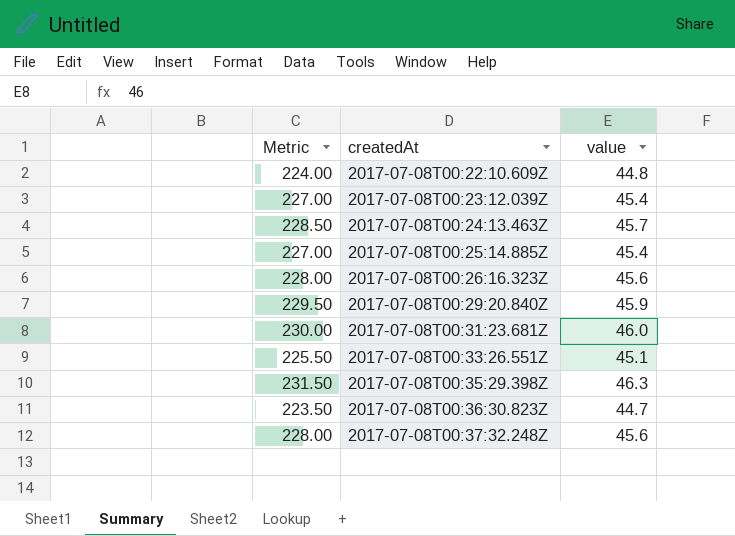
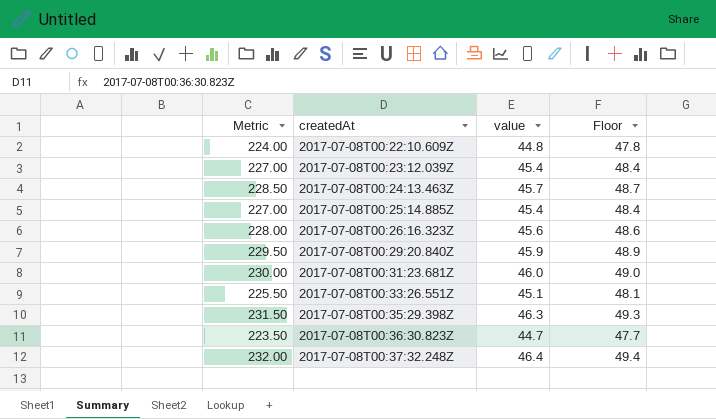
column Floor | formula: none -> [value] + 3
2017-07-08T00:37:32.248Z | Metric: 228.00 -> 232.00
2017-07-08T00:37:32.248Z | value: 45.6 -> 46.4

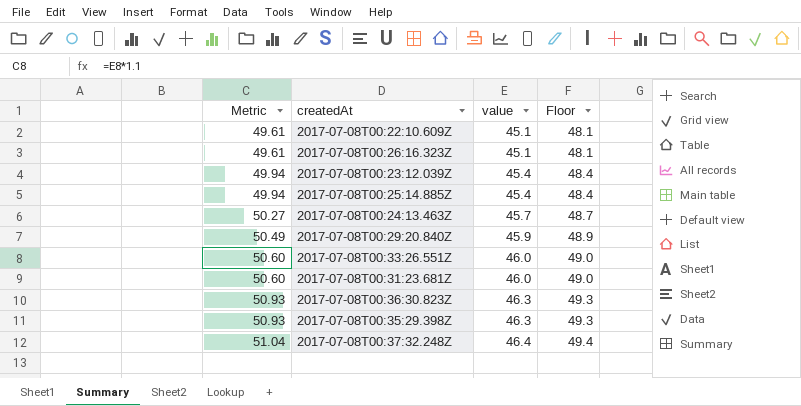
row order: createdAt ascending -> Metric ascending
column Metric | formula: [value] * 5 -> [value] * 1.1
2017-07-08T00:22:10.609Z | value: 44.8 -> 45.1
2017-07-08T00:22:10.609Z | Floor: 47.8 -> 48.1
2017-07-08T00:26:16.323Z | value: 45.6 -> 45.1
2017-07-08T00:26:16.323Z | Floor: 48.6 -> 48.1
2017-07-08T00:33:26.551Z | value: 45.1 -> 46.0
2017-07-08T00:33:26.551Z | Floor: 48.1 -> 49.0
2017-07-08T00:36:30.823Z | value: 44.7 -> 46.3
2017-07-08T00:36:30.823Z | Floor: 47.7 -> 49.3

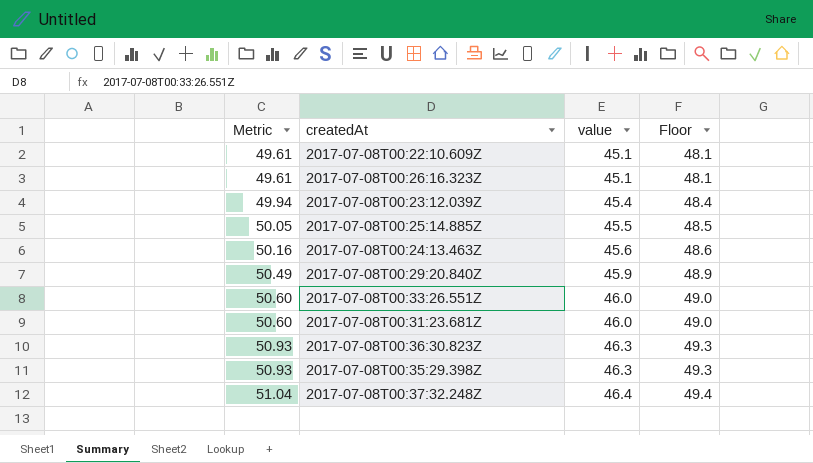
2017-07-08T00:25:14.885Z | Metric: 49.94 -> 50.05
2017-07-08T00:25:14.885Z | value: 45.4 -> 45.5
2017-07-08T00:25:14.885Z | Floor: 48.4 -> 48.5
2017-07-08T00:24:13.463Z | Metric: 50.27 -> 50.16
2017-07-08T00:24:13.463Z | value: 45.7 -> 45.6
2017-07-08T00:24:13.463Z | Floor: 48.7 -> 48.6

